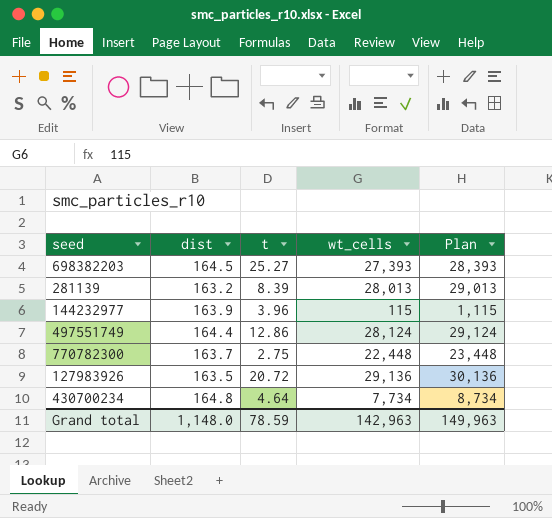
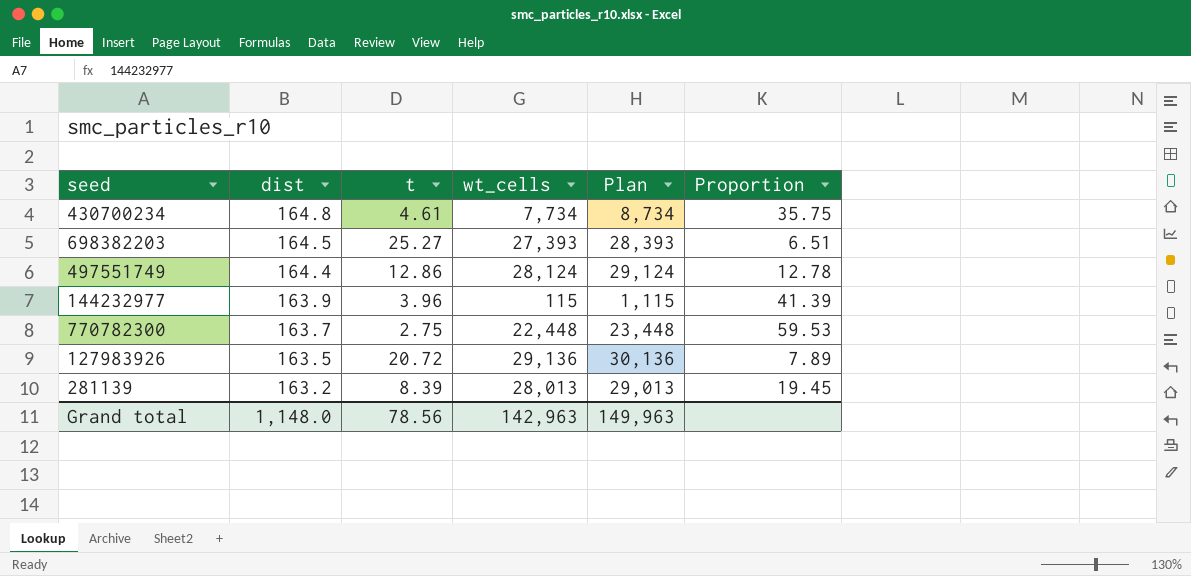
row order: none -> dist descending
column Proportion | formula: none -> [dist] / [t]
430700234 | t: 4.64 -> 4.61
Grand total | t: 78.59 -> 78.56

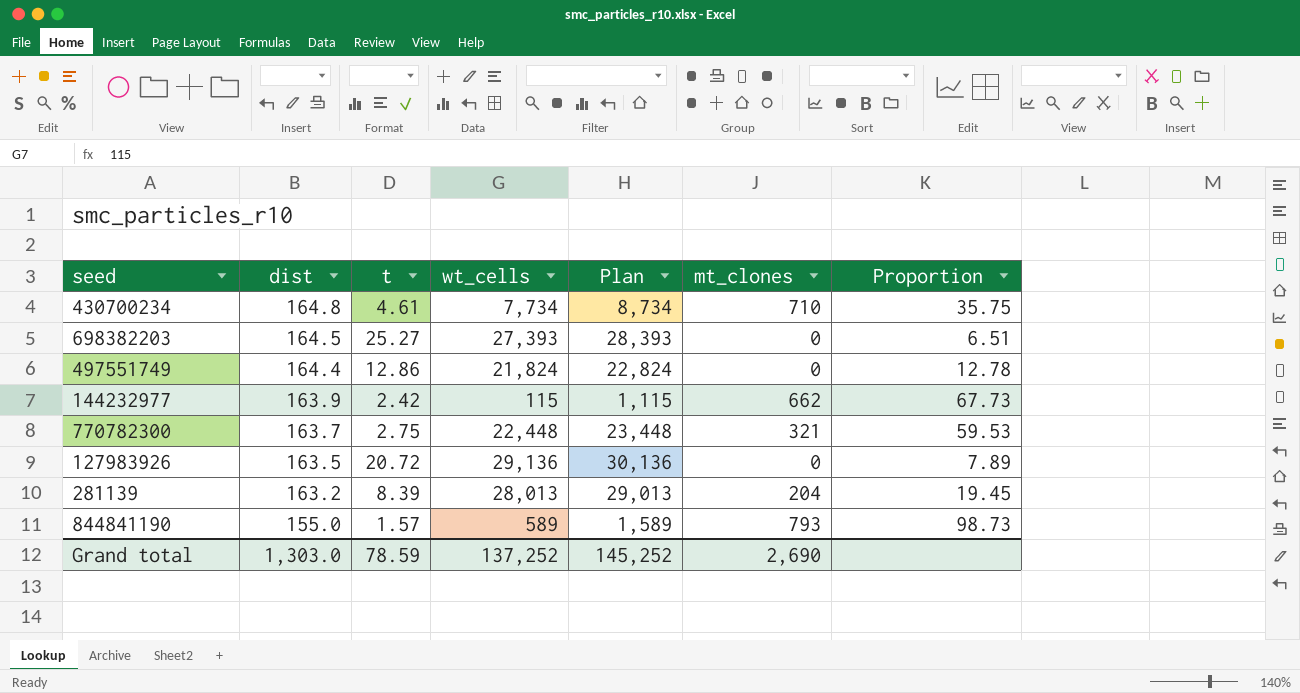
column mt_clones | position: none -> 6
497551749 | wt_cells: 28,124 -> 21,824
497551749 | Plan: 29,124 -> 22,824
144232977 | t: 3.96 -> 2.42
144232977 | Proportion: 41.39 -> 67.73
row 844841190: none -> 155.0 | 1.57 | 589 | 1,589 | 793 | 98.73
Grand total | dist: 1,148.0 -> 1,303.0
Grand total | t: 78.56 -> 78.59
Grand total | wt_cells: 142,963 -> 137,252
Grand total | Plan: 149,963 -> 145,252

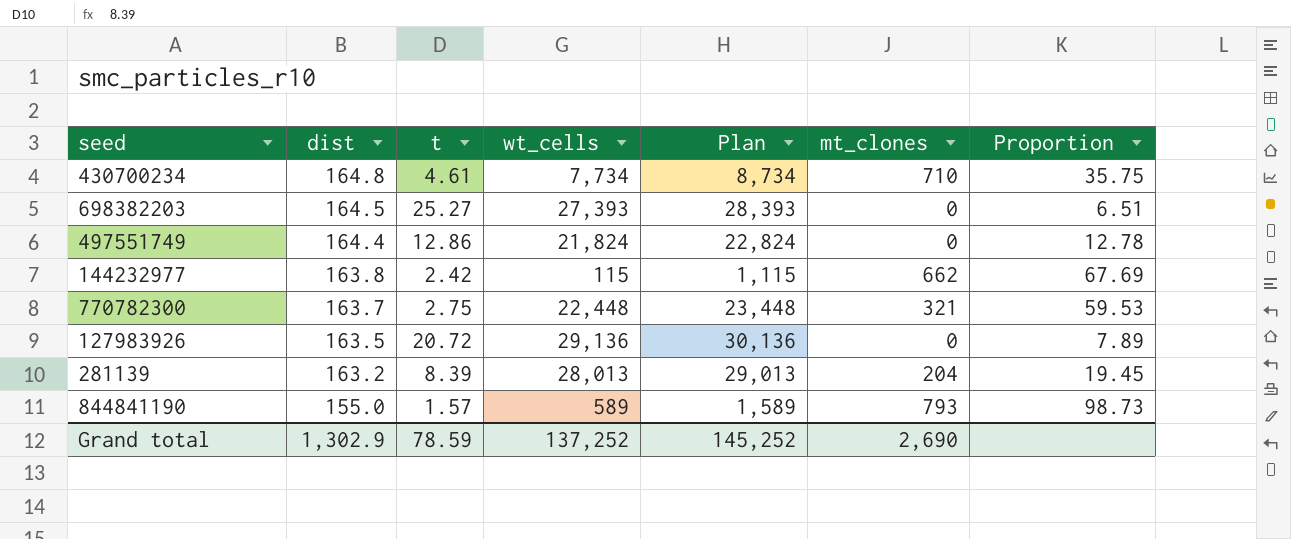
144232977 | dist: 163.9 -> 163.8
144232977 | Proportion: 67.73 -> 67.69
Grand total | dist: 1,303.0 -> 1,302.9

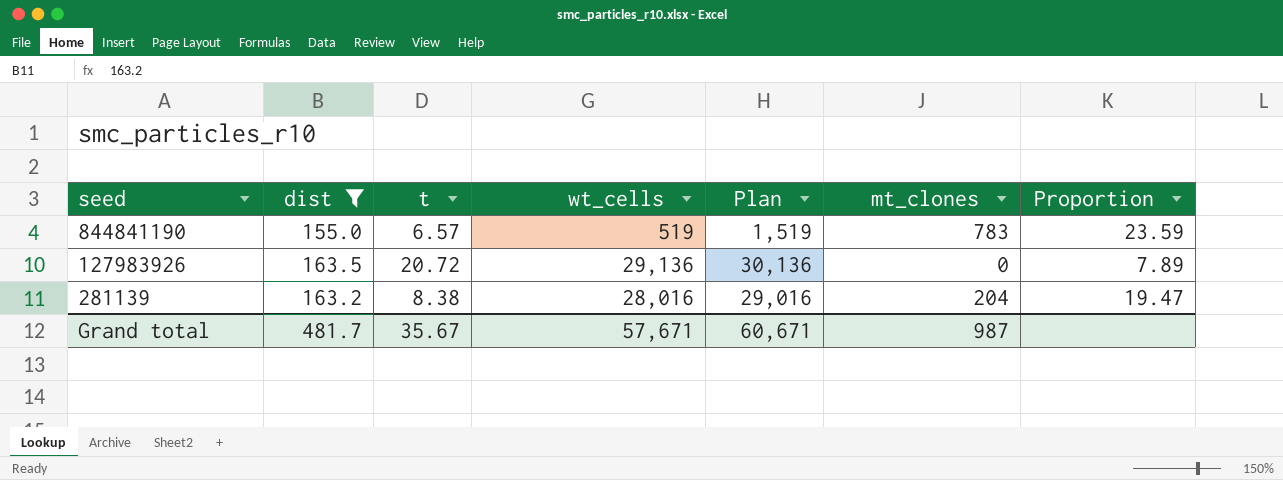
filter: none -> dist <= 163.5
row order: dist descending -> seed descending
844841190 | t: 1.57 -> 6.57
844841190 | wt_cells: 589 -> 519
844841190 | Plan: 1,589 -> 1,519
844841190 | mt_clones: 793 -> 783
844841190 | Proportion: 98.73 -> 23.59
281139 | t: 8.39 -> 8.38
281139 | wt_cells: 28,013 -> 28,016
281139 | Plan: 29,013 -> 29,016
281139 | Proportion: 19.45 -> 19.47
Grand total | dist: 1,302.9 -> 481.7
Grand total | t: 78.59 -> 35.67
Grand total | wt_cells: 137,252 -> 57,671
Grand total | Plan: 145,252 -> 60,671
Grand total | mt_clones: 2,690 -> 987

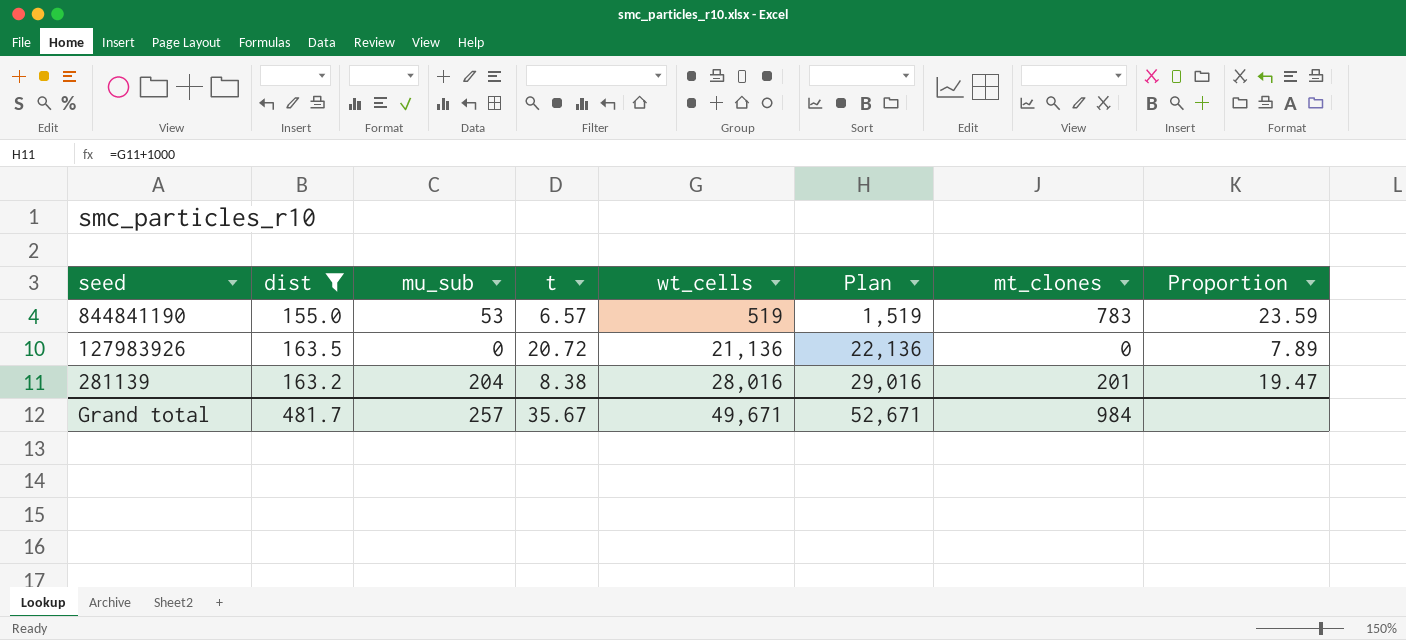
column mu_sub | position: none -> 3
127983926 | wt_cells: 29,136 -> 21,136
127983926 | Plan: 30,136 -> 22,136
281139 | mt_clones: 204 -> 201
Grand total | wt_cells: 57,671 -> 49,671
Grand total | Plan: 60,671 -> 52,671
Grand total | mt_clones: 987 -> 984

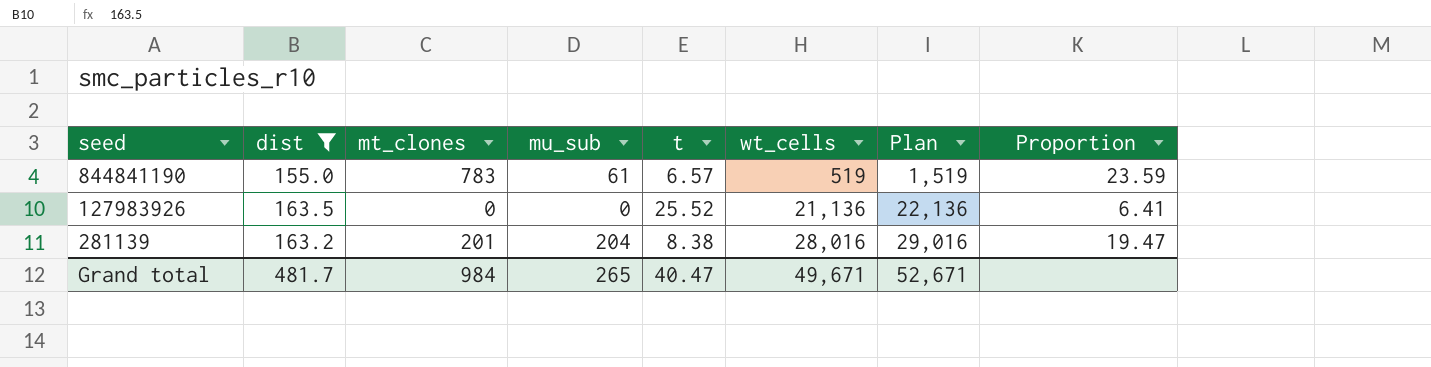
column mt_clones | position: 7 -> 3
844841190 | mu_sub: 53 -> 61
127983926 | t: 20.72 -> 25.52
127983926 | Proportion: 7.89 -> 6.41
Grand total | mu_sub: 257 -> 265
Grand total | t: 35.67 -> 40.47

